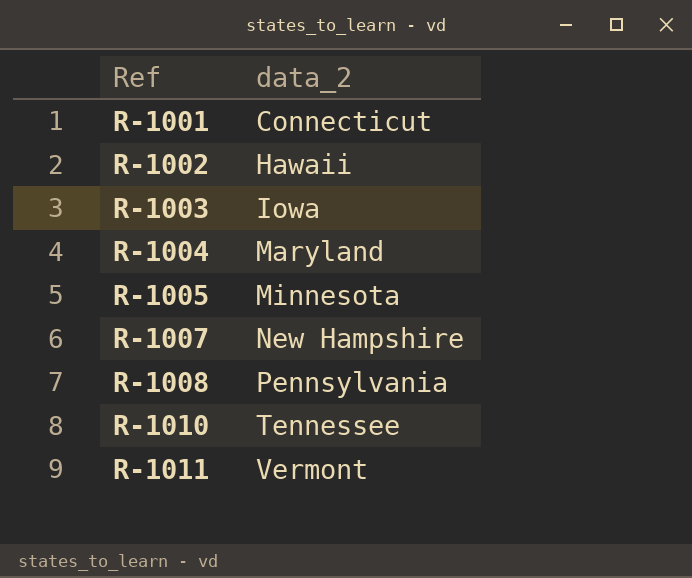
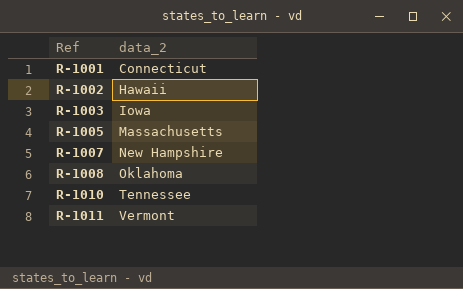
row R-1004: Maryland -> none
R-1005 | data_2: Minnesota -> Massachusetts
R-1008 | data_2: Pennsylvania -> Oklahoma

